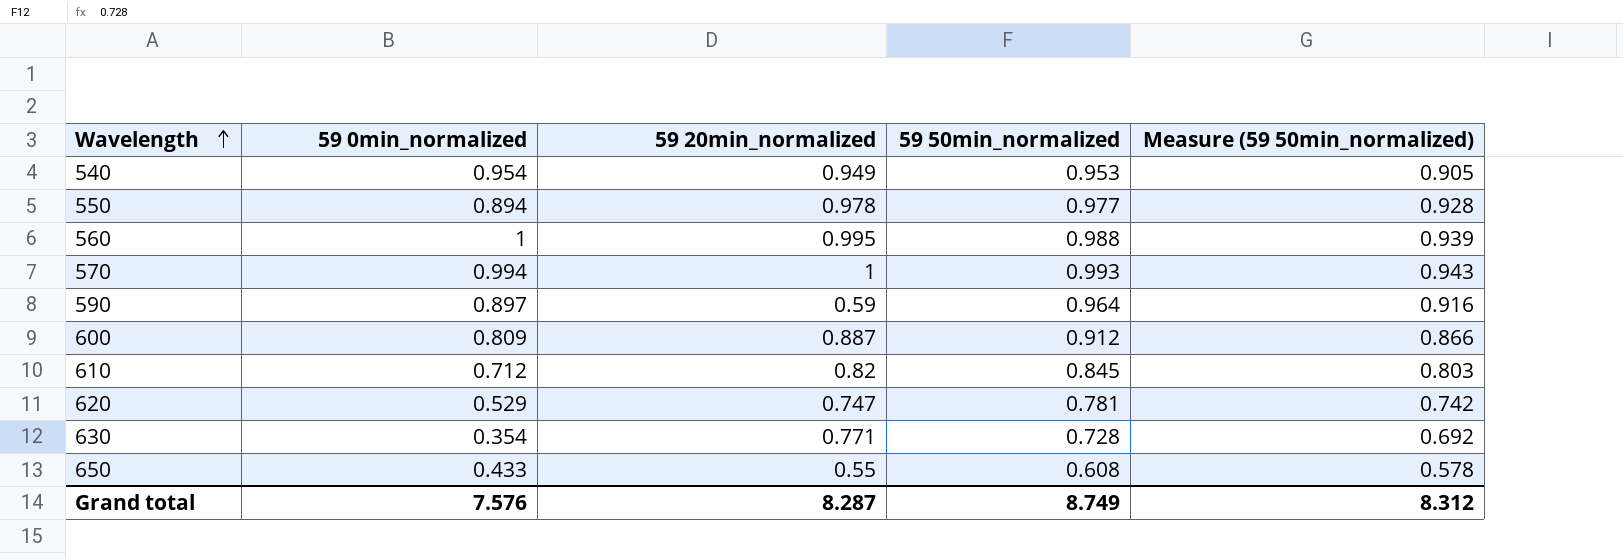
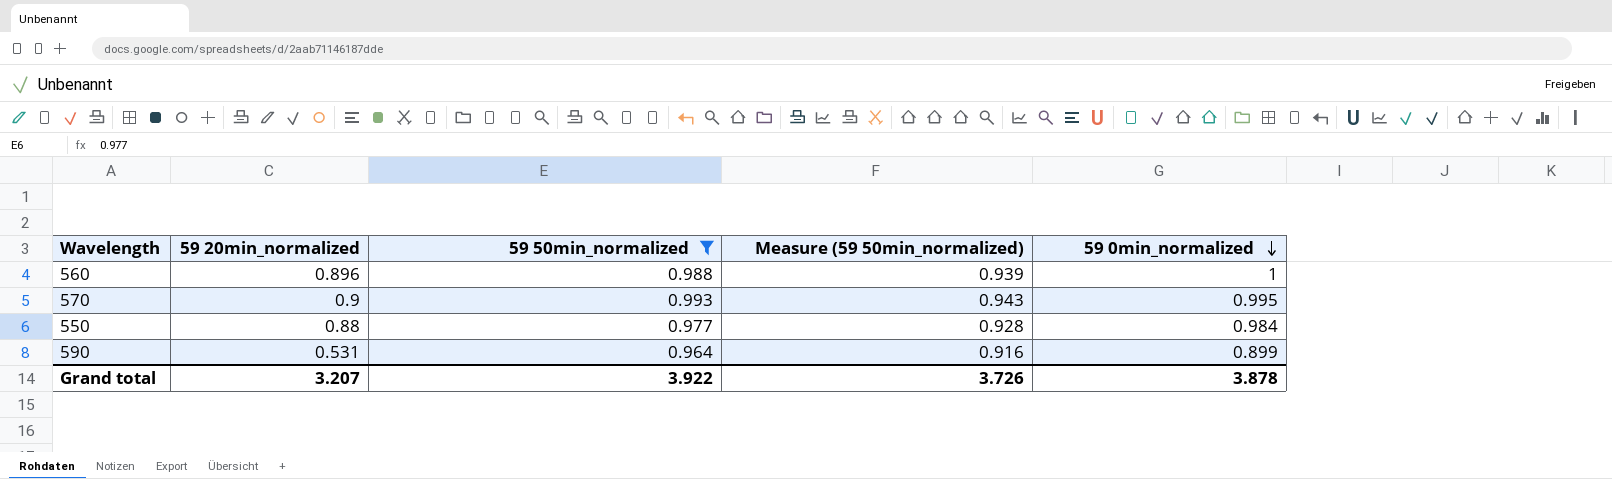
filter: none -> 59 50min_normalized >= 0.964
row order: Wavelength ascending -> 59 0min_normalized descending
column 59 0min_normalized | position: 2 -> 5
560 | 59 20min_normalized: 0.995 -> 0.896
570 | 59 20min_normalized: 1 -> 0.9
570 | 59 0min_normalized: 0.994 -> 0.995
550 | 59 20min_normalized: 0.978 -> 0.88
550 | 59 0min_normalized: 0.894 -> 0.984
590 | 59 20min_normalized: 0.59 -> 0.531
590 | 59 0min_normalized: 0.897 -> 0.899
Grand total | 59 20min_normalized: 8.287 -> 3.207
Grand total | 59 50min_normalized: 8.749 -> 3.922
Grand total | Measure (59 50min_normalized): 8.312 -> 3.726
Grand total | 59 0min_normalized: 7.576 -> 3.878

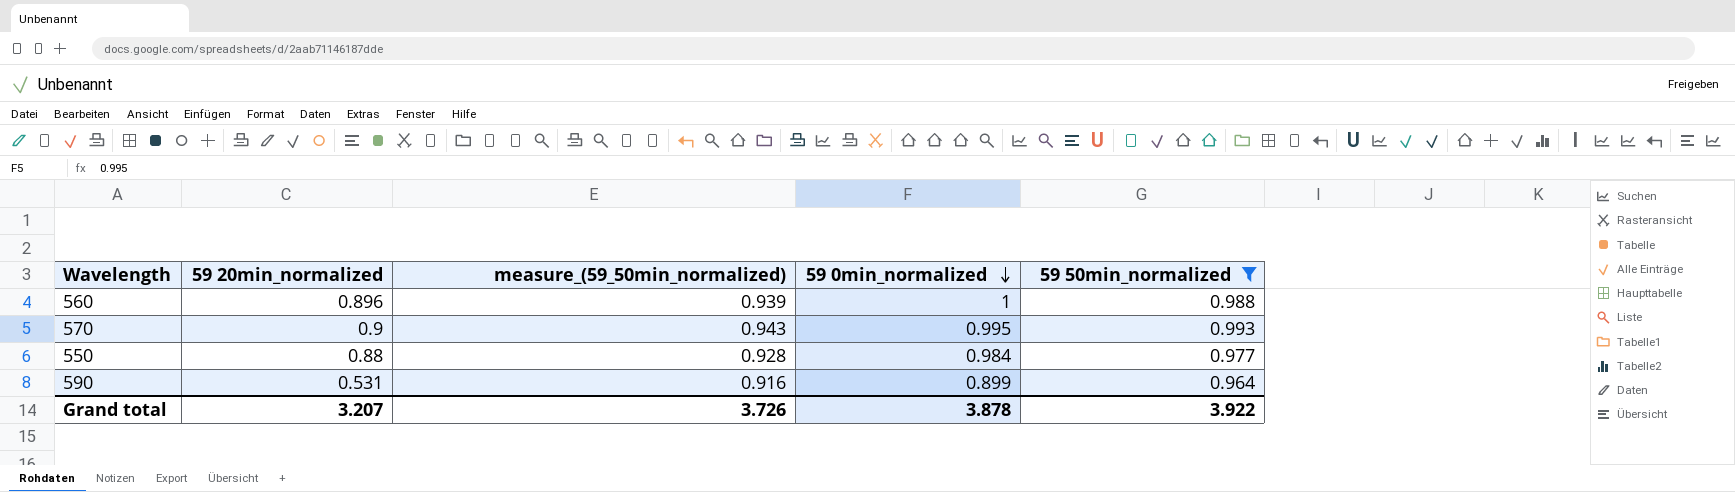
column name: Measure (59 50min_normalized) -> measure_(59_50min_normalized)
column 59 50min_normalized | position: 3 -> 5

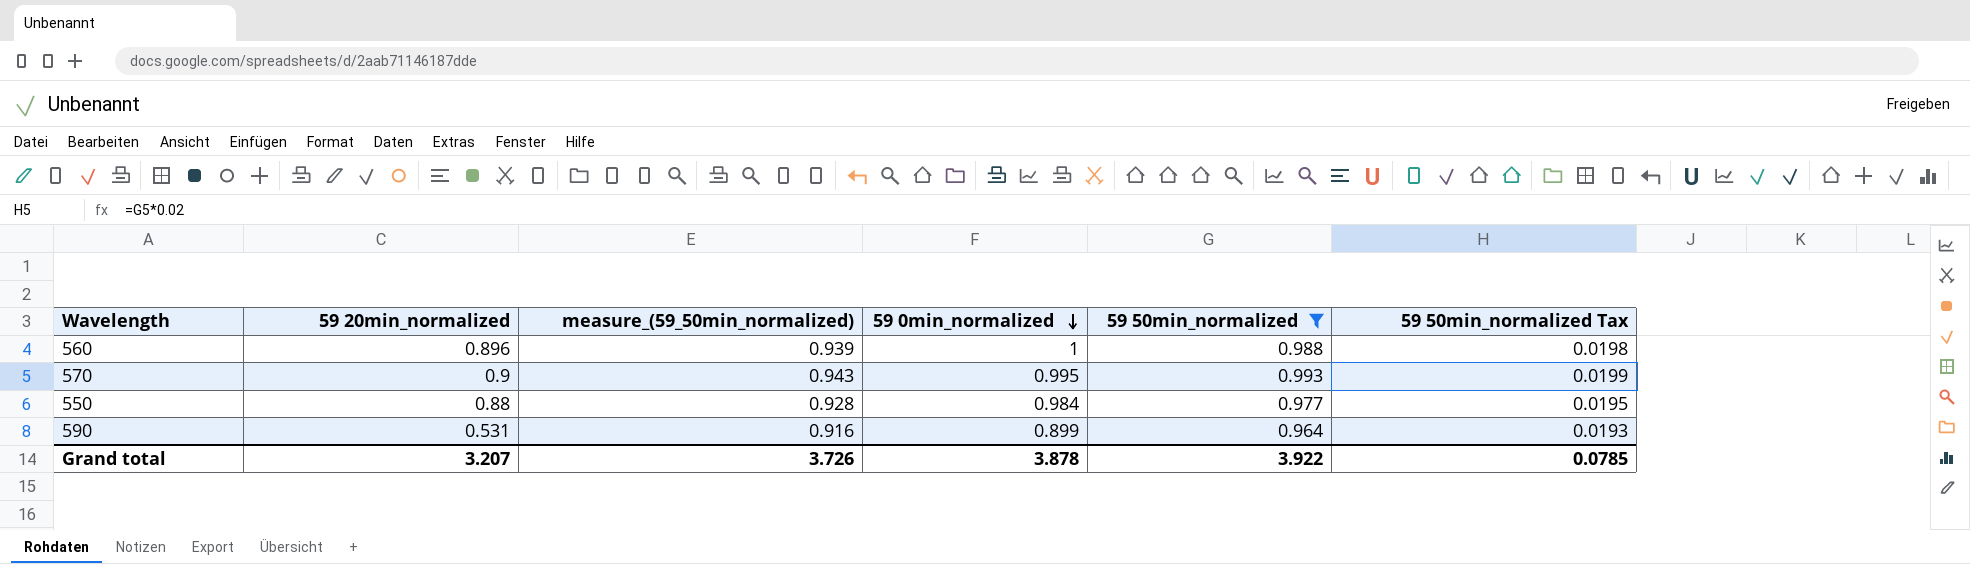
column 59 50min_normalized Tax | formula: none -> [59 50min_normalized] * 0.02

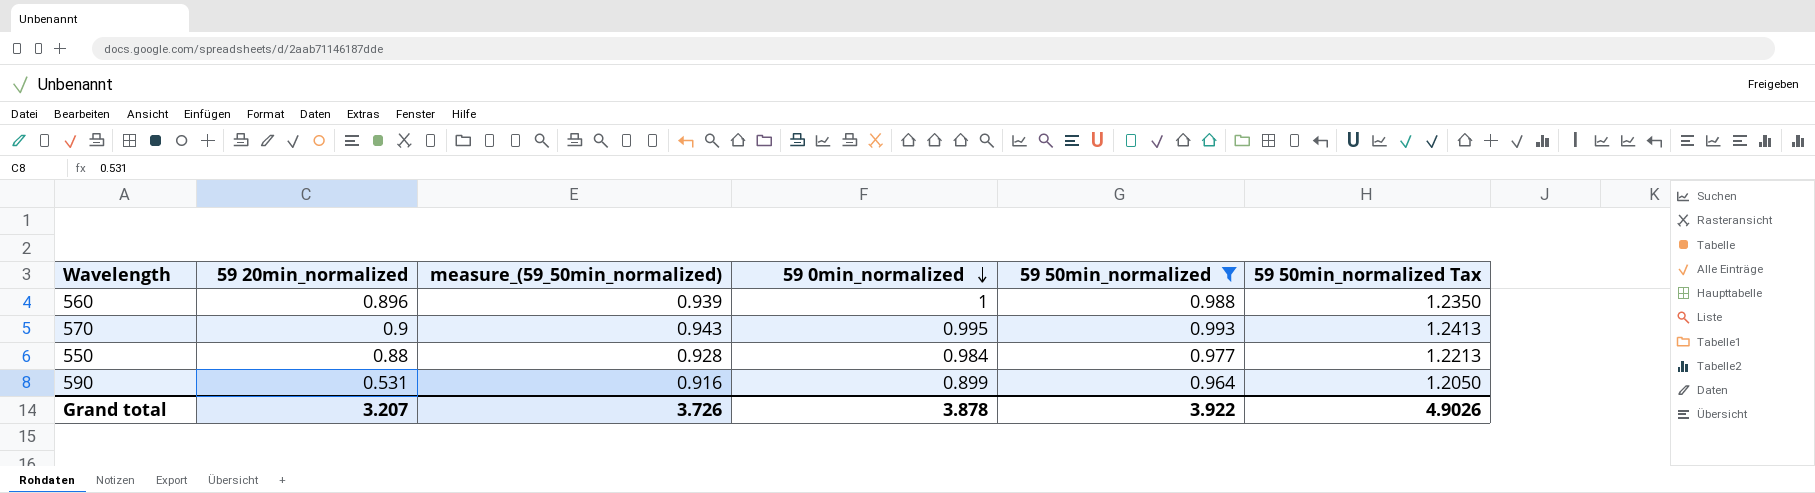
column 59 50min_normalized Tax | formula: [59 50min_normalized] * 0.02 -> [59 50min_normalized] * 1.25
Grand total | 59 50min_normalized Tax: 0.0785 -> 4.9026

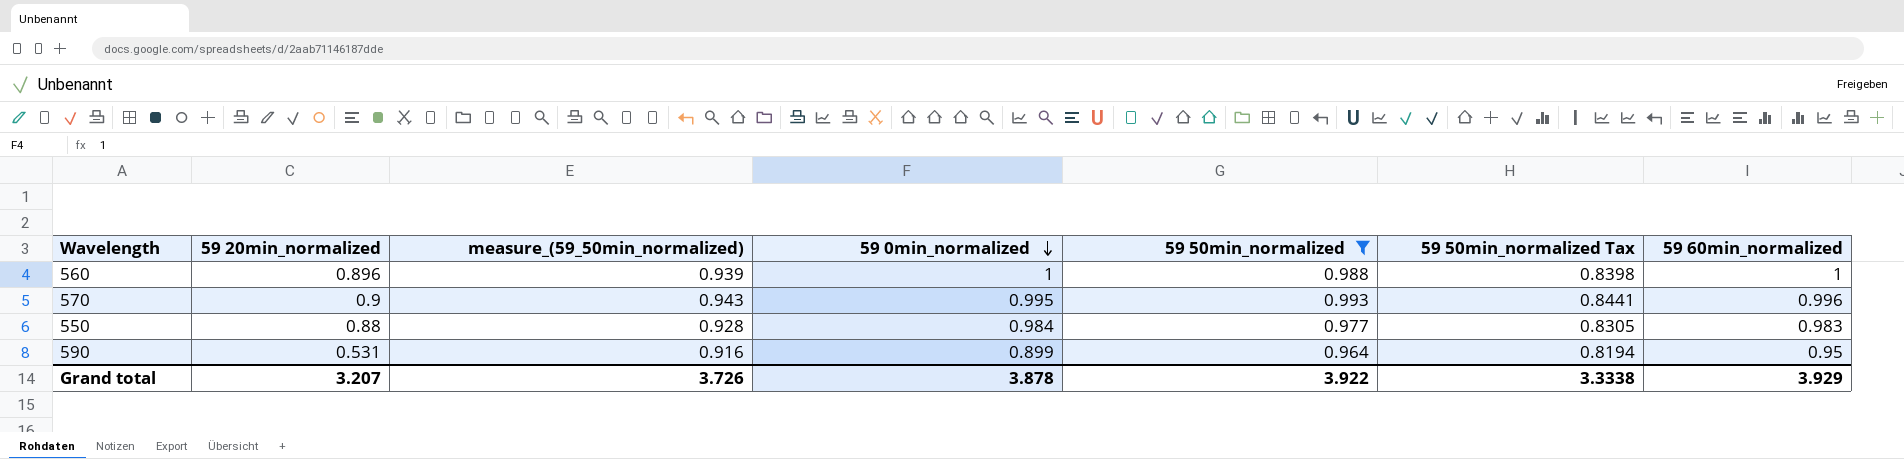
column 59 50min_normalized Tax | formula: [59 50min_normalized] * 1.25 -> [59 50min_normalized] * 0.85
column 59 60min_normalized | position: none -> 7
Grand total | 59 50min_normalized Tax: 4.9026 -> 3.3338

